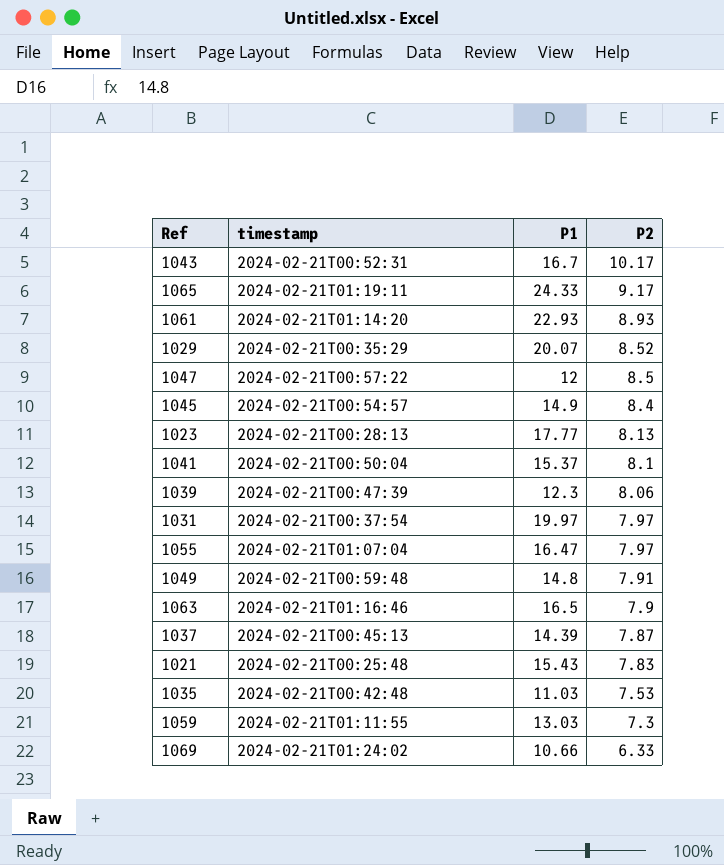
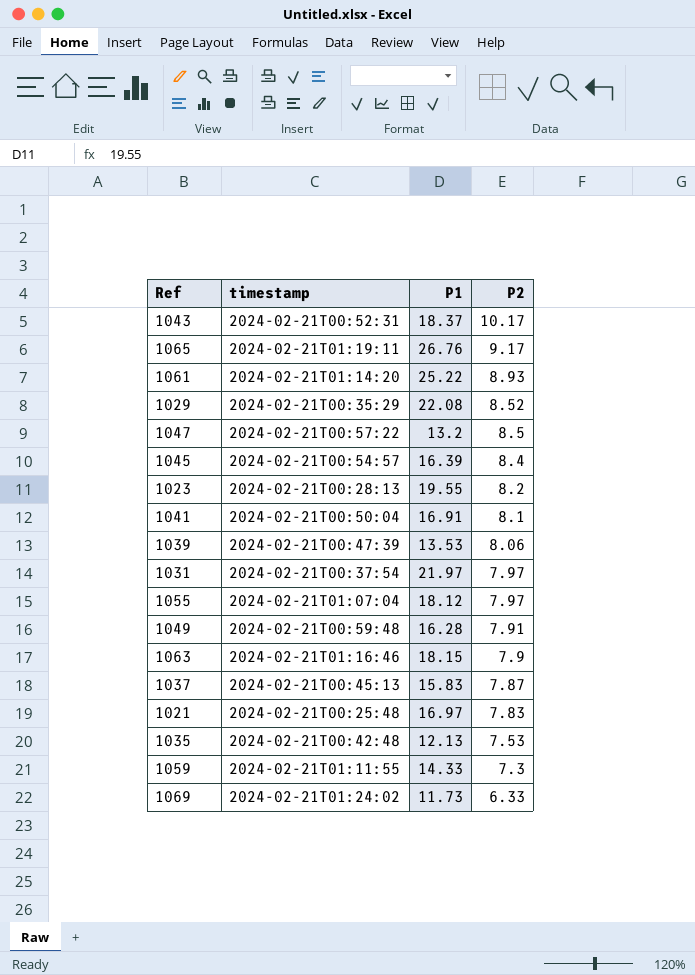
1043 | P1: 16.7 -> 18.37
1065 | P1: 24.33 -> 26.76
1061 | P1: 22.93 -> 25.22
1029 | P1: 20.07 -> 22.08
1047 | P1: 12 -> 13.2
1045 | P1: 14.9 -> 16.39
1023 | P1: 17.77 -> 19.55
1023 | P2: 8.13 -> 8.2
1041 | P1: 15.37 -> 16.91
1039 | P1: 12.3 -> 13.53
1031 | P1: 19.97 -> 21.97
1055 | P1: 16.47 -> 18.12
1049 | P1: 14.8 -> 16.28
1063 | P1: 16.5 -> 18.15
1037 | P1: 14.39 -> 15.83
1021 | P1: 15.43 -> 16.97
1035 | P1: 11.03 -> 12.13
1059 | P1: 13.03 -> 14.33
1069 | P1: 10.66 -> 11.73

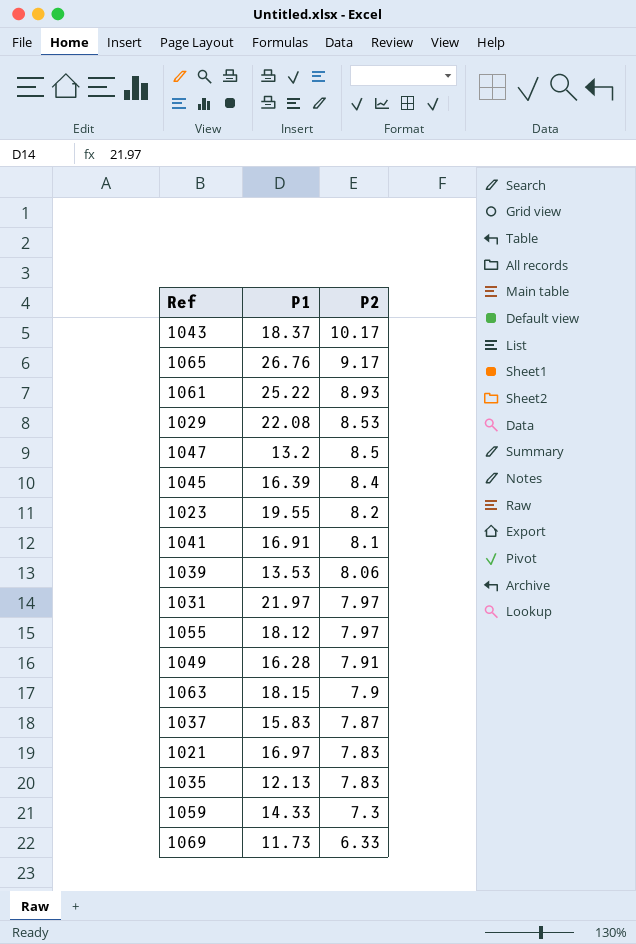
column timestamp | position: 2 -> none
1029 | P2: 8.52 -> 8.53
1035 | P2: 7.53 -> 7.83

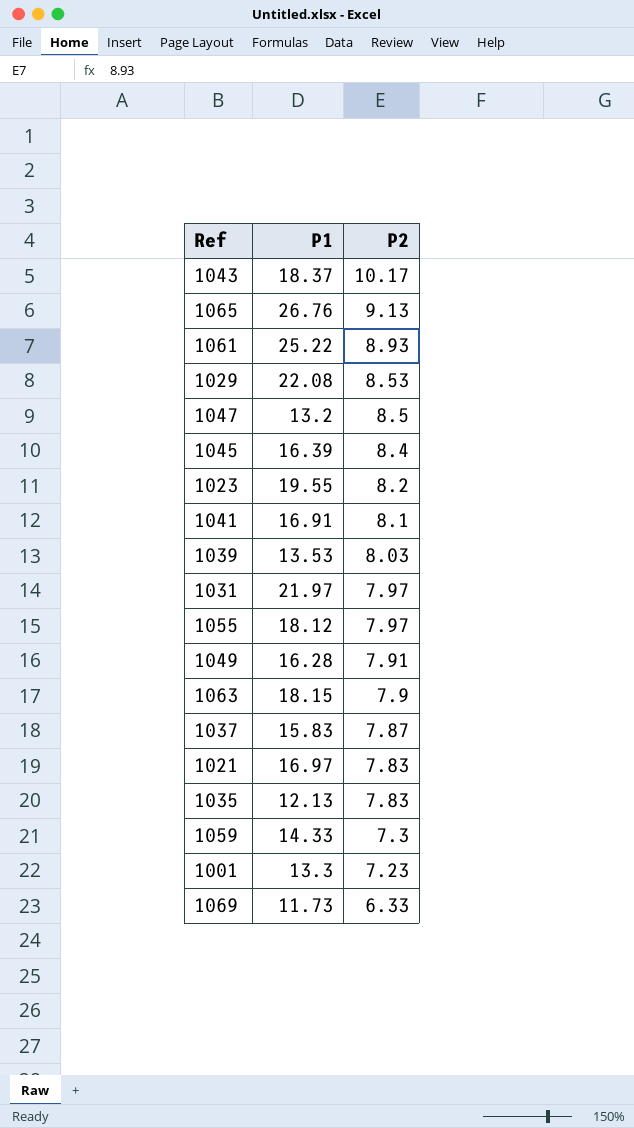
1065 | P2: 9.17 -> 9.13
1039 | P2: 8.06 -> 8.03
row 1001: none -> 13.3 | 7.23

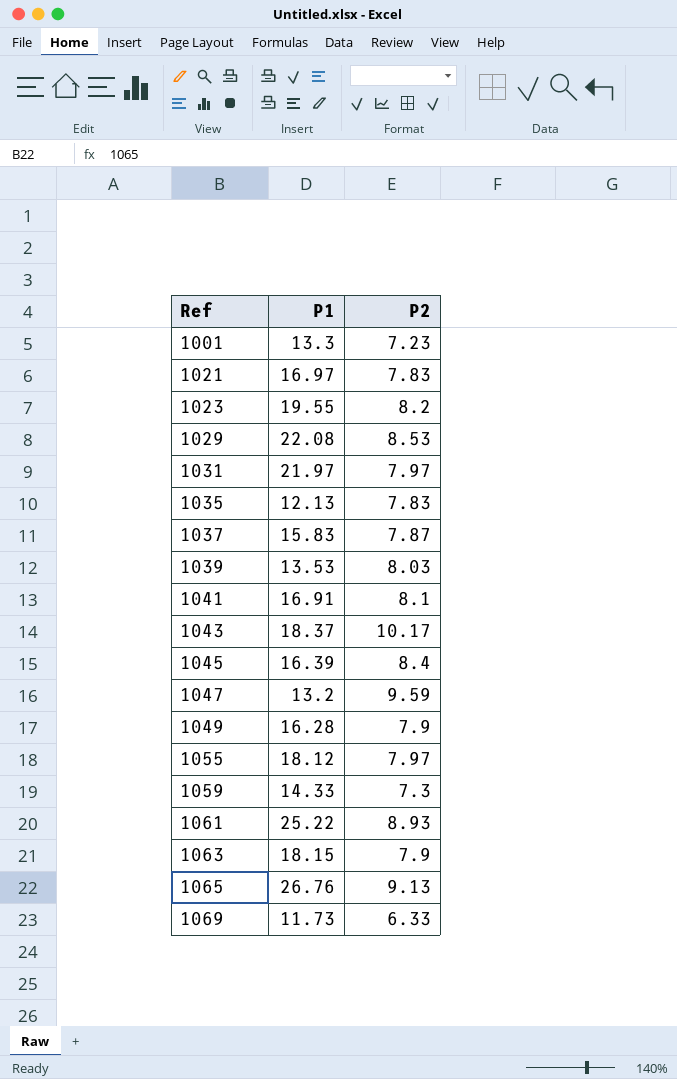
row order: P2 descending -> Ref ascending
1047 | P2: 8.5 -> 9.59
1049 | P2: 7.91 -> 7.9

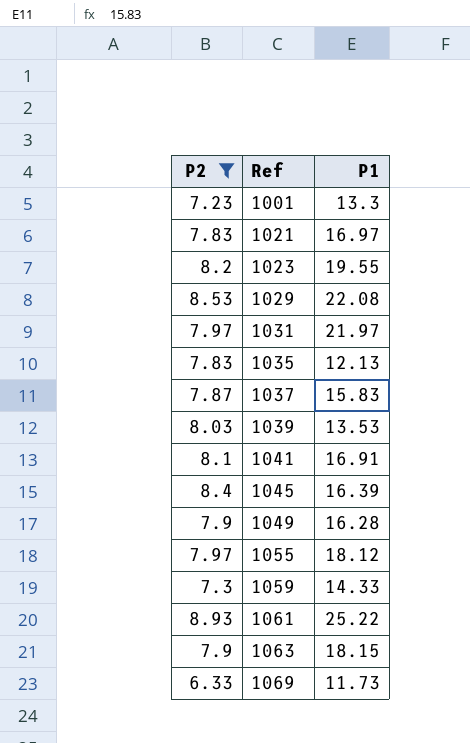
filter: none -> P2 <= 8.93
column P2 | position: 3 -> 1

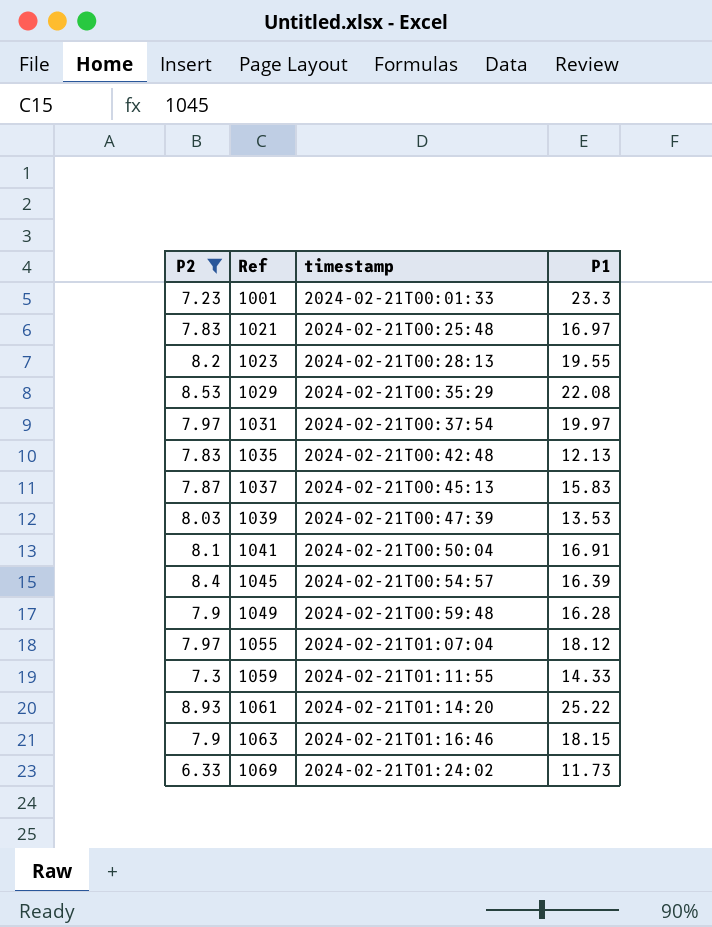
column timestamp | position: none -> 3
1001 | P1: 13.3 -> 23.3
1031 | P1: 21.97 -> 19.97

